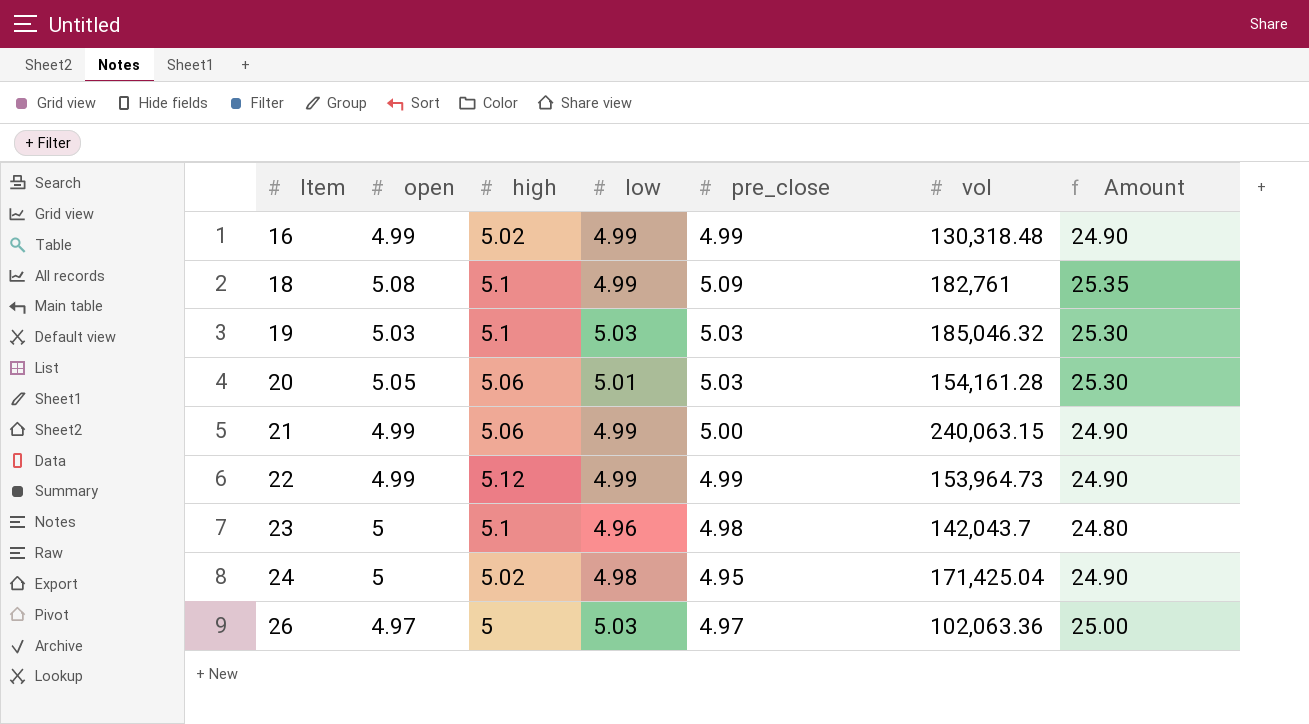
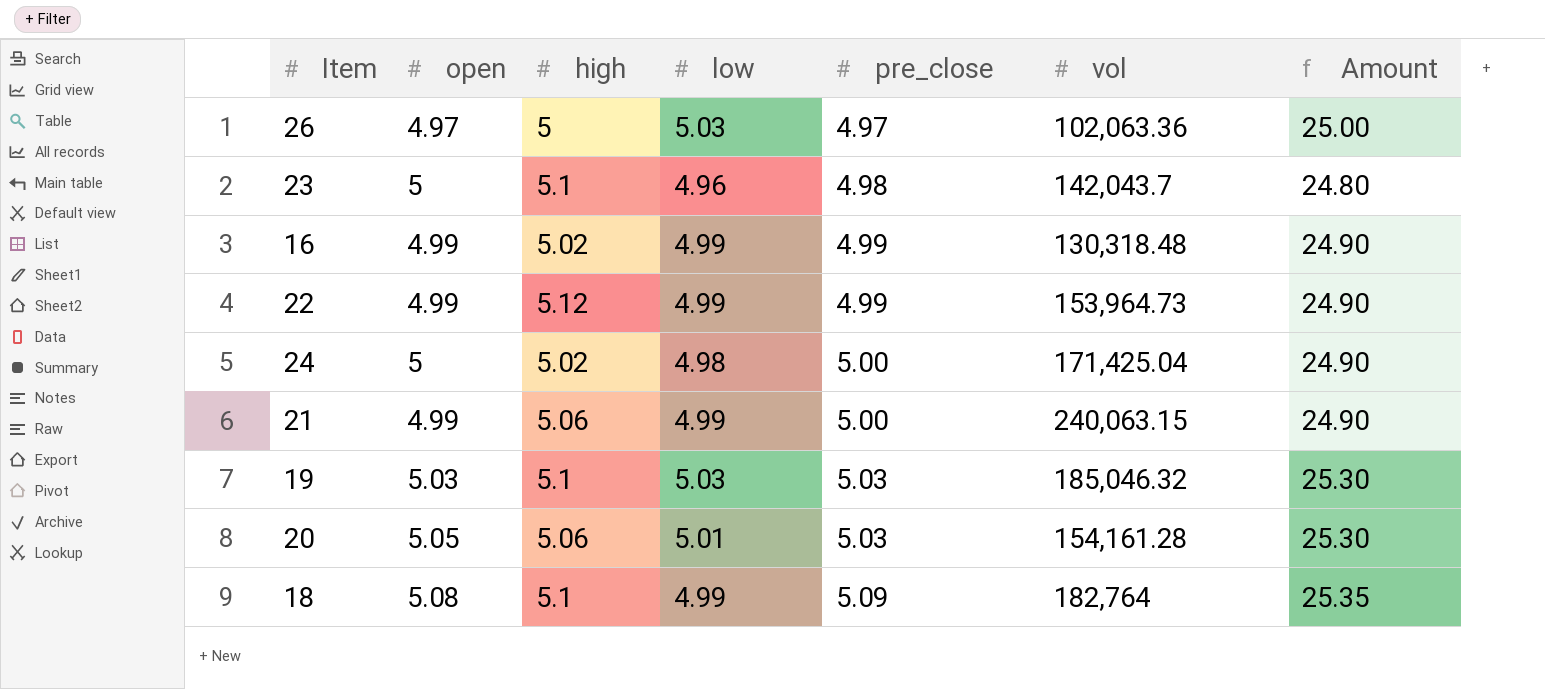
row order: Item ascending -> pre_close ascending
24 | pre_close: 4.95 -> 5.00
18 | vol: 182,761 -> 182,764

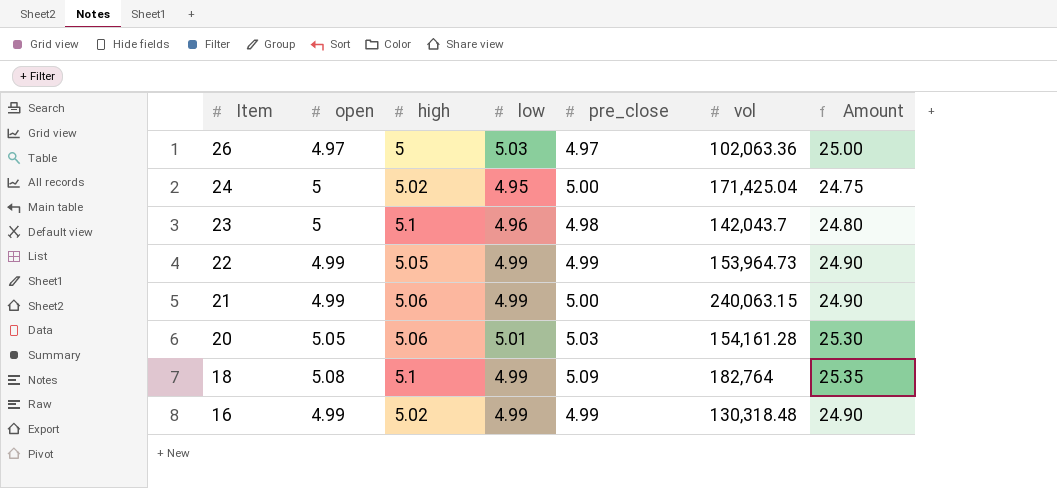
row order: pre_close ascending -> Item descending
row 19: 5.03 | 5.1 | 5.03 | 5.03 | 185,046.32 | 25.30 -> none
24 | low: 4.98 -> 4.95
24 | Amount: 24.90 -> 24.75
22 | high: 5.12 -> 5.05

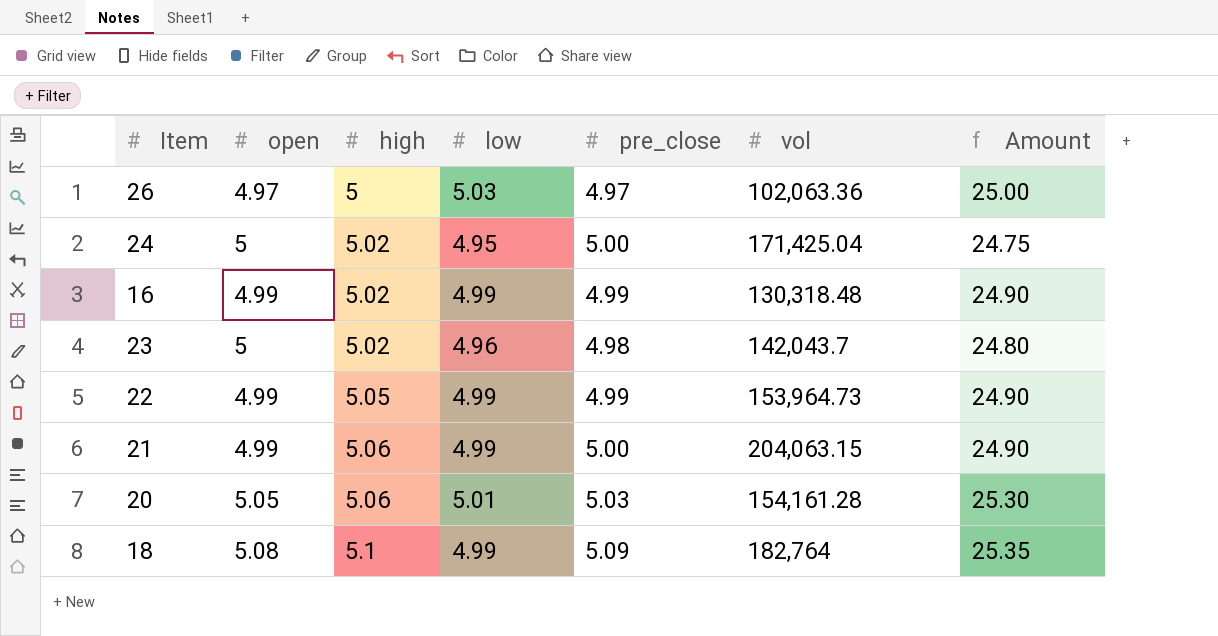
row order: Item descending -> high ascending
23 | high: 5.1 -> 5.02
21 | vol: 240,063.15 -> 204,063.15

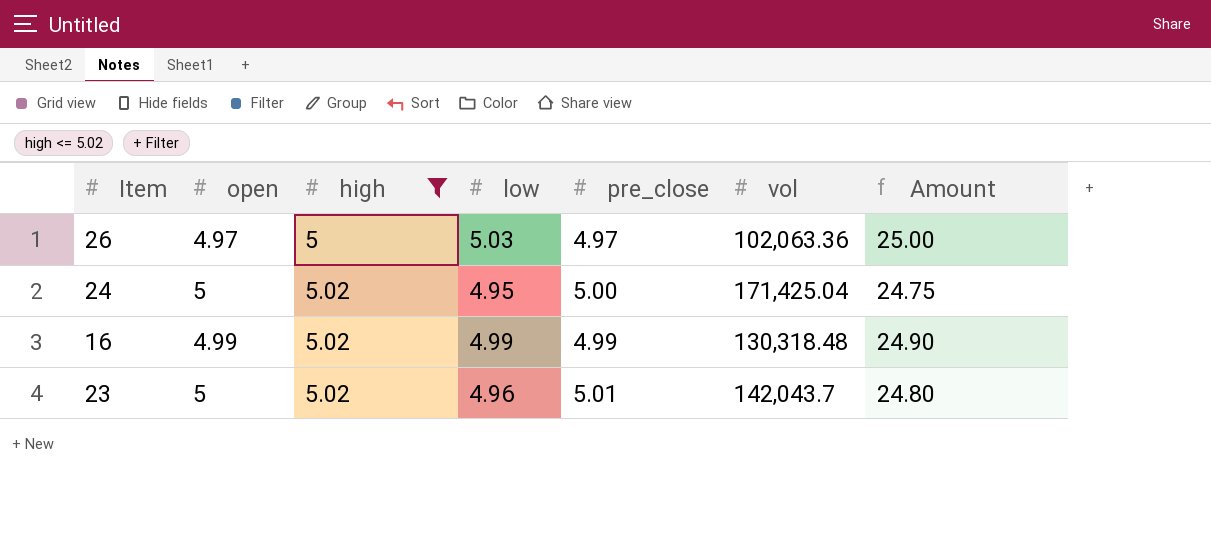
filter: none -> high <= 5.02
23 | pre_close: 4.98 -> 5.01

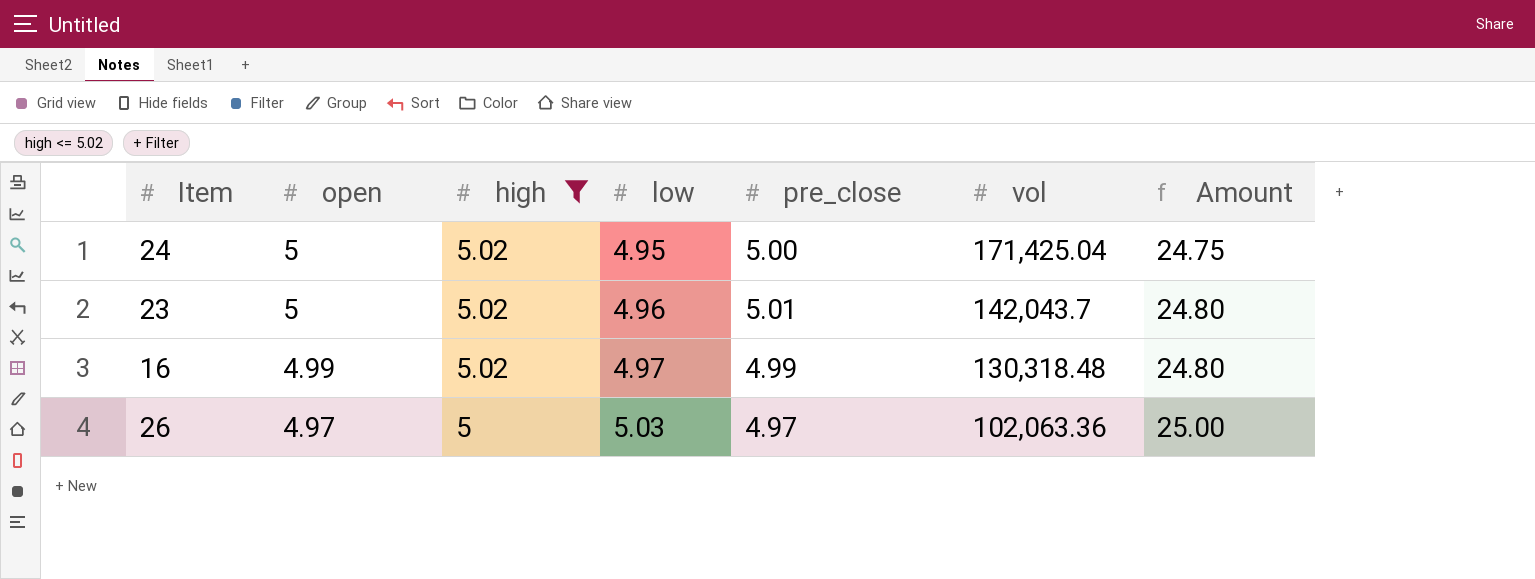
row order: high ascending -> open descending
16 | low: 4.99 -> 4.97
16 | Amount: 24.90 -> 24.80

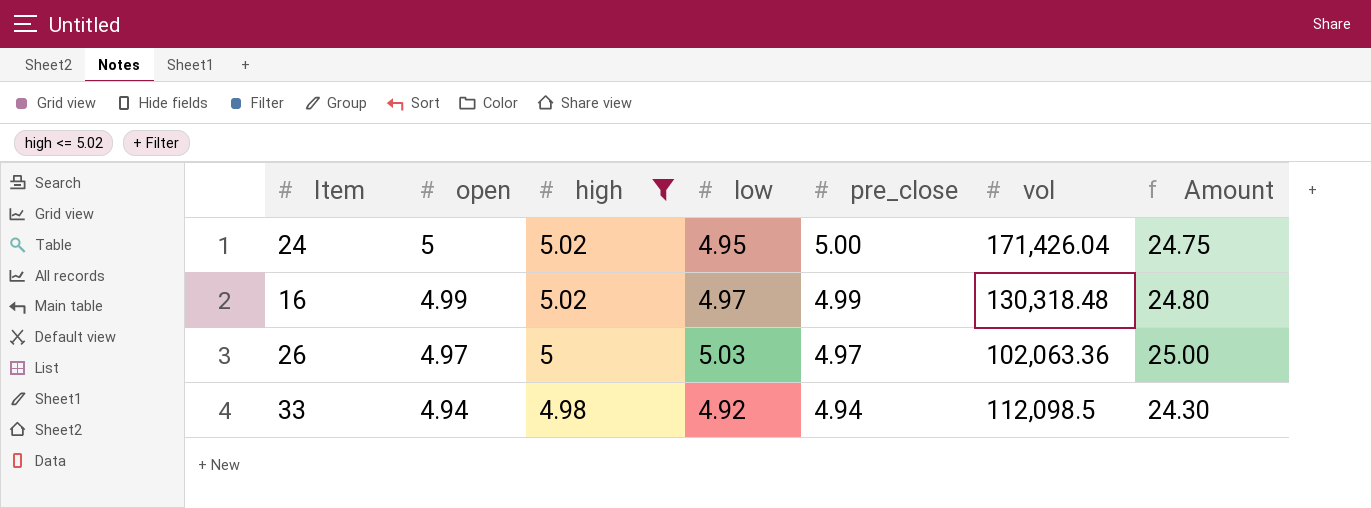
row 23: 5 | 5.02 | 4.96 | 5.01 | 142,043.7 | 24.80 -> none
24 | vol: 171,425.04 -> 171,426.04
row 33: none -> 4.94 | 4.98 | 4.92 | 4.94 | 112,098.5 | 24.30

